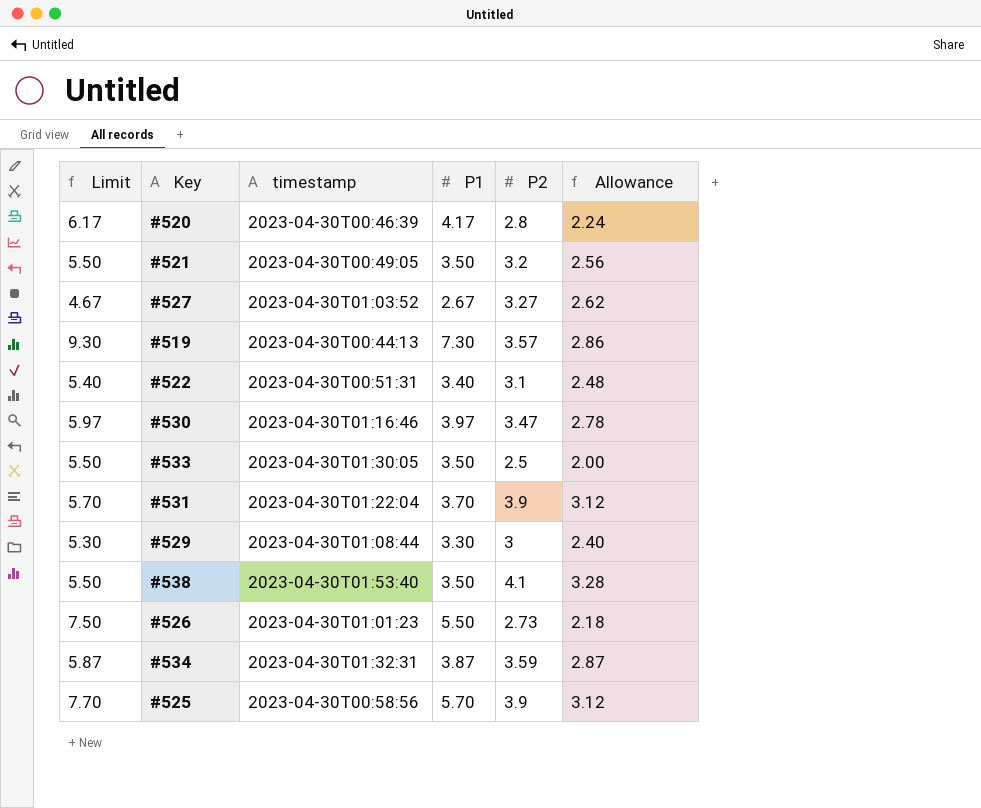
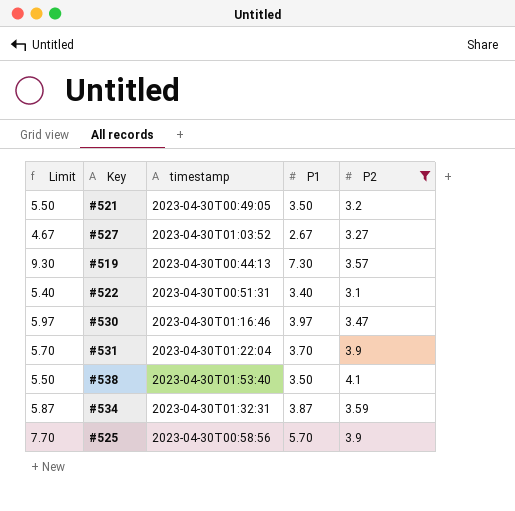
filter: none -> P2 >= 3.1
column Allowance | formula: [P2] * 0.8 -> none

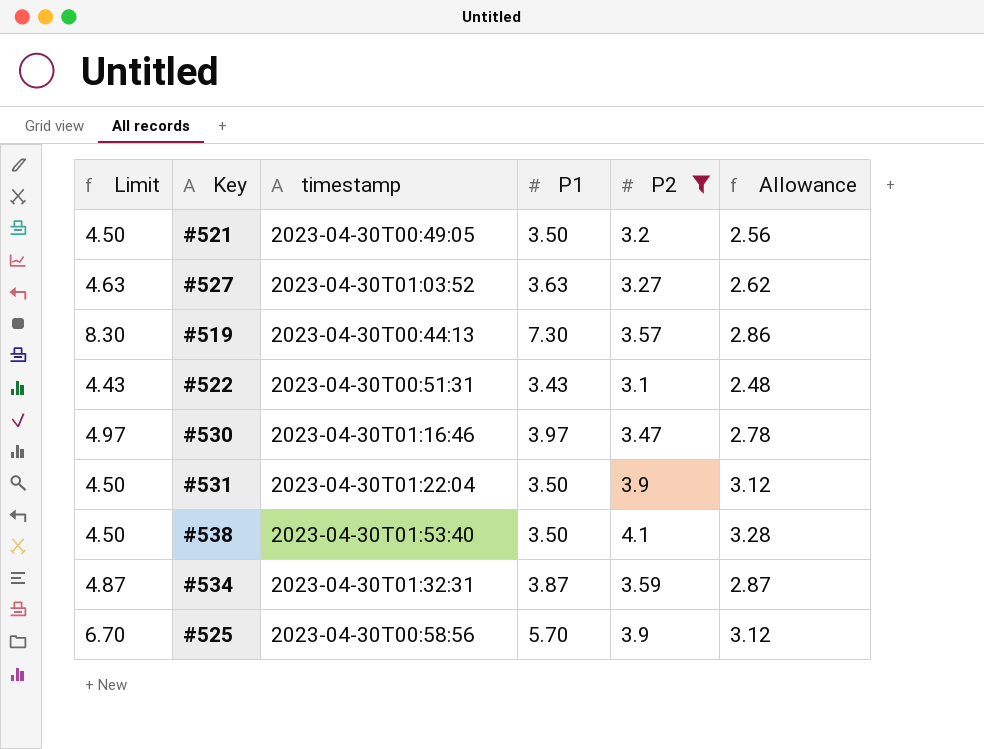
column Limit | formula: [P1] + 2 -> [P1] + 1
column Allowance | formula: none -> [P2] * 0.8
#527 | P1: 2.67 -> 3.63
#522 | P1: 3.40 -> 3.43
#531 | P1: 3.70 -> 3.50

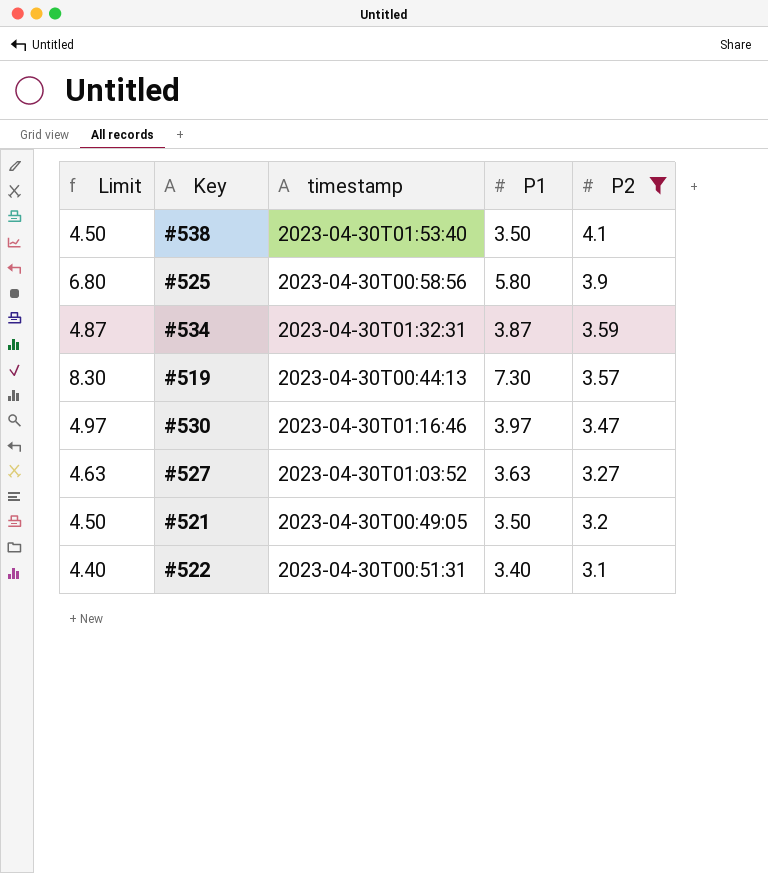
row order: none -> P2 descending
column Allowance | formula: [P2] * 0.8 -> none
row #531: 4.50 | 2023-04-30T01:22:04 | 3.50 | 3.9 | 3.12 -> none
#525 | Limit: 6.70 -> 6.80
#525 | P1: 5.70 -> 5.80
#522 | Limit: 4.43 -> 4.40
#522 | P1: 3.43 -> 3.40

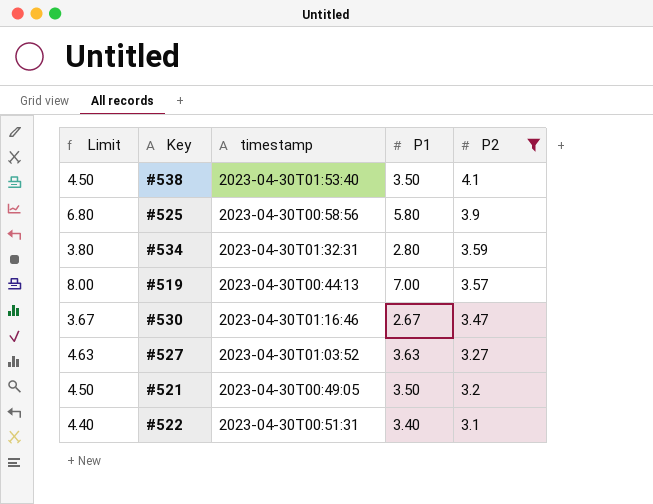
#534 | Limit: 4.87 -> 3.80
#534 | P1: 3.87 -> 2.80
#519 | Limit: 8.30 -> 8.00
#519 | P1: 7.30 -> 7.00
#530 | Limit: 4.97 -> 3.67
#530 | P1: 3.97 -> 2.67

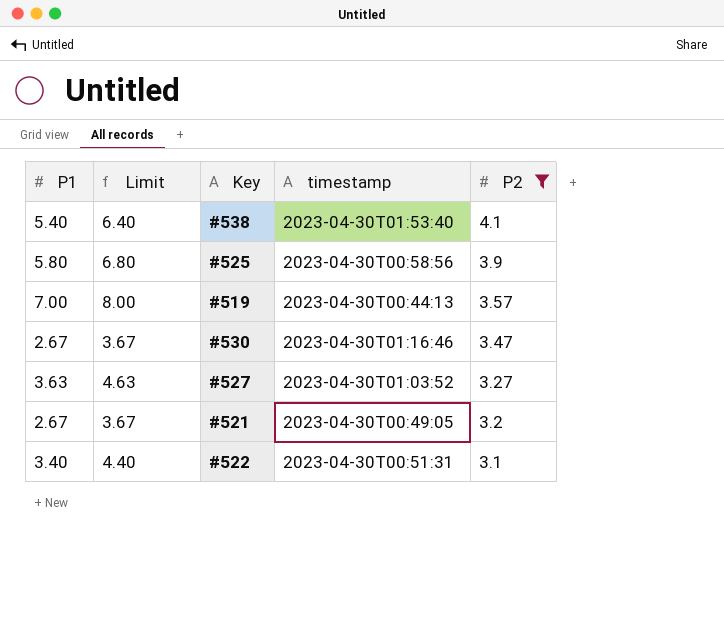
column P1 | position: 4 -> 1
row #534: 3.80 | 2023-04-30T01:32:31 | 2.80 | 3.59 -> none
#538 | P1: 3.50 -> 5.40
#538 | Limit: 4.50 -> 6.40
#521 | P1: 3.50 -> 2.67
#521 | Limit: 4.50 -> 3.67

